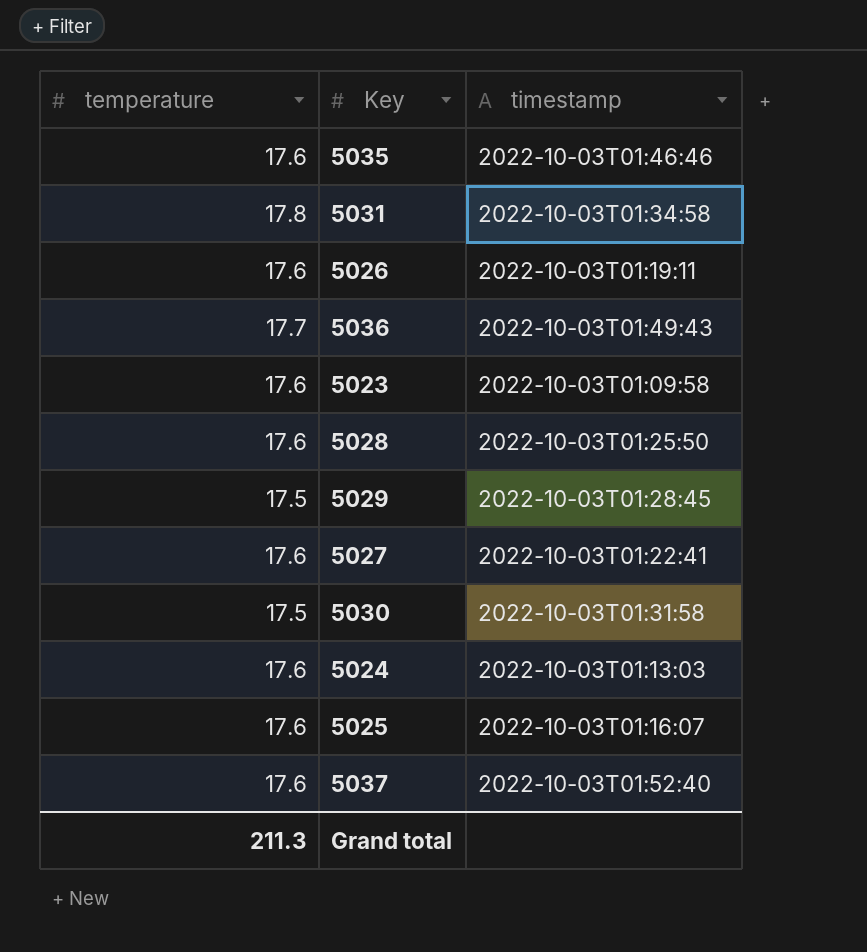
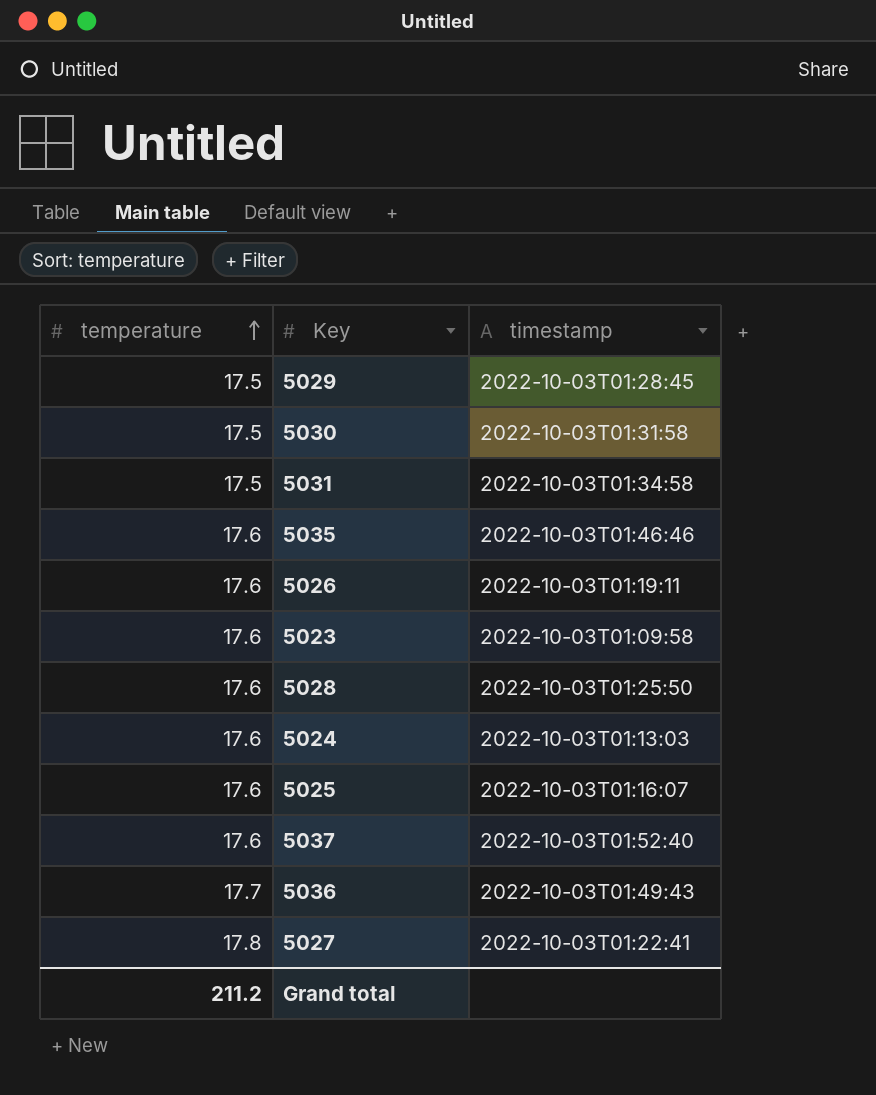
row order: none -> temperature ascending
5031 | temperature: 17.8 -> 17.5
5027 | temperature: 17.6 -> 17.8
Grand total | temperature: 211.3 -> 211.2

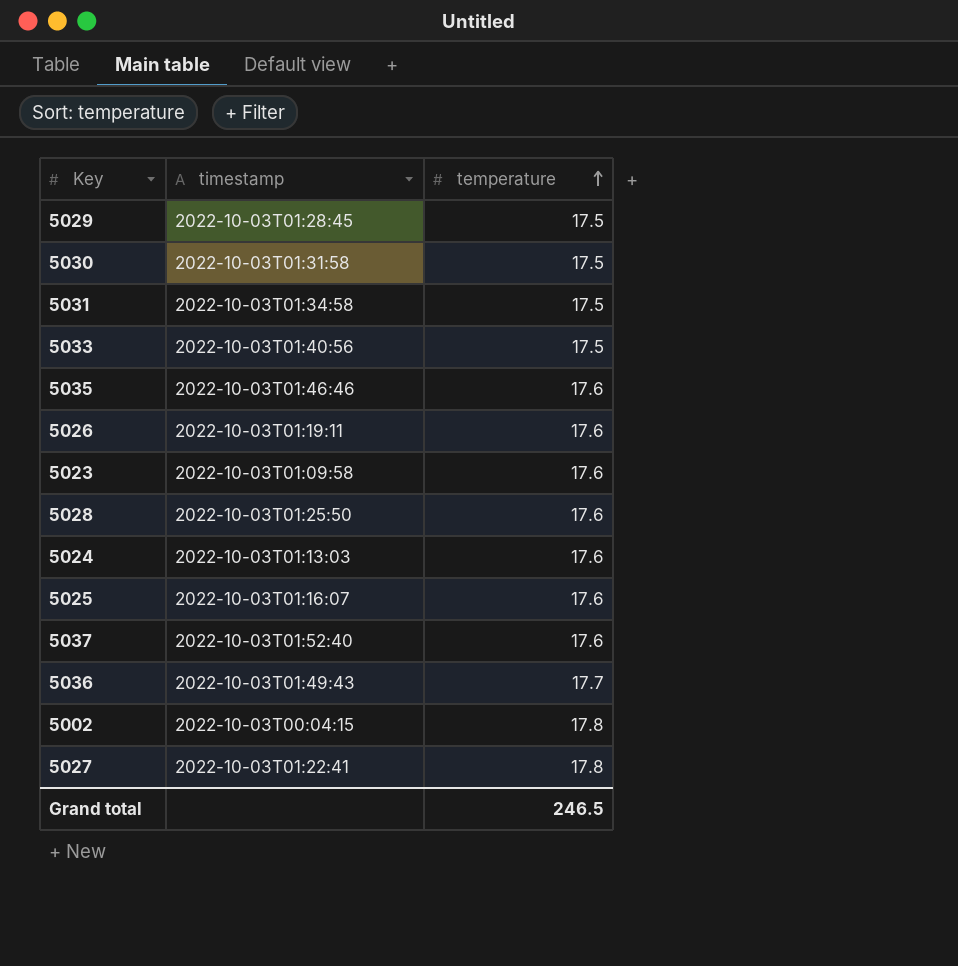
column temperature | position: 1 -> 3
row 5033: none -> 2022-10-03T01:40:56 | 17.5
row 5002: none -> 2022-10-03T00:04:15 | 17.8
Grand total | temperature: 211.2 -> 246.5

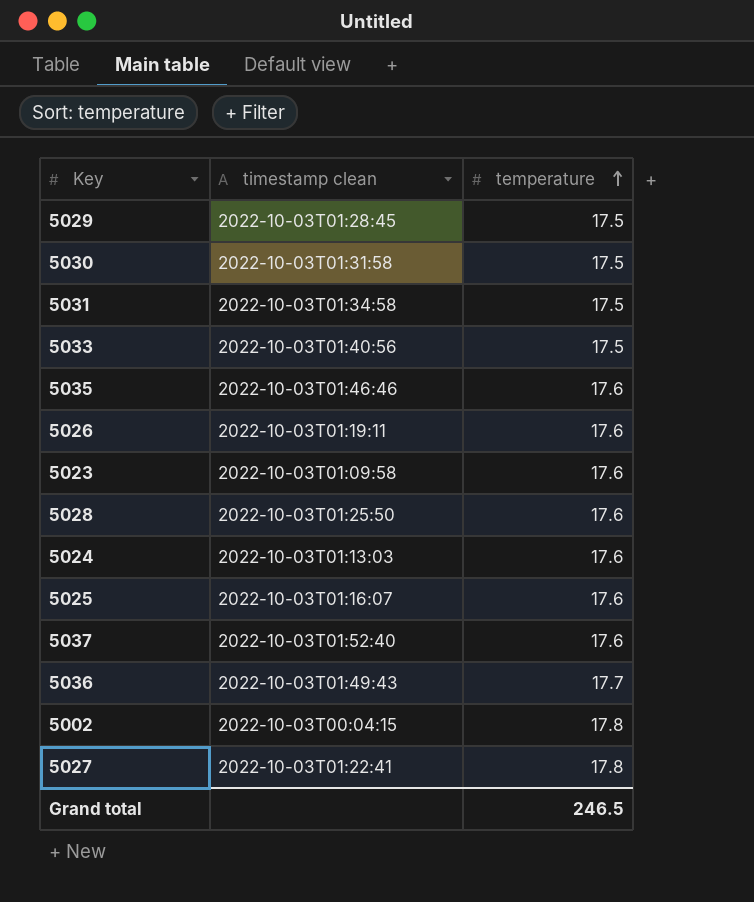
column name: timestamp -> timestamp clean

